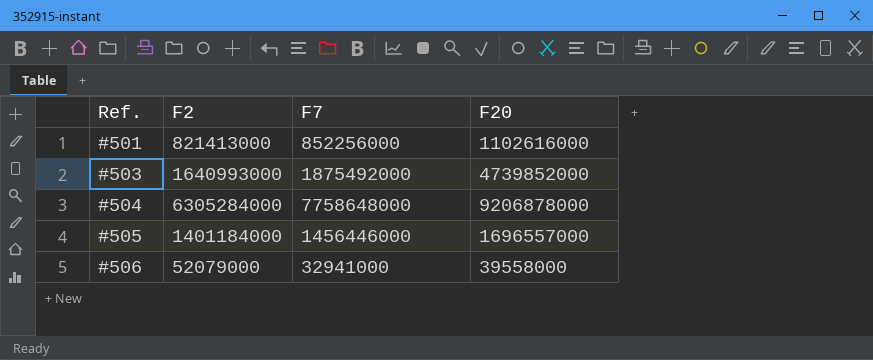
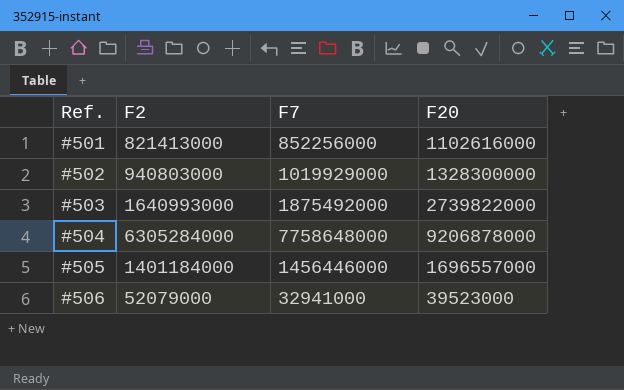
row #502: none -> 940803000 | 1019929000 | 1328300000
#503 | F20: 4739852000 -> 2739822000
#506 | F20: 39558000 -> 39523000

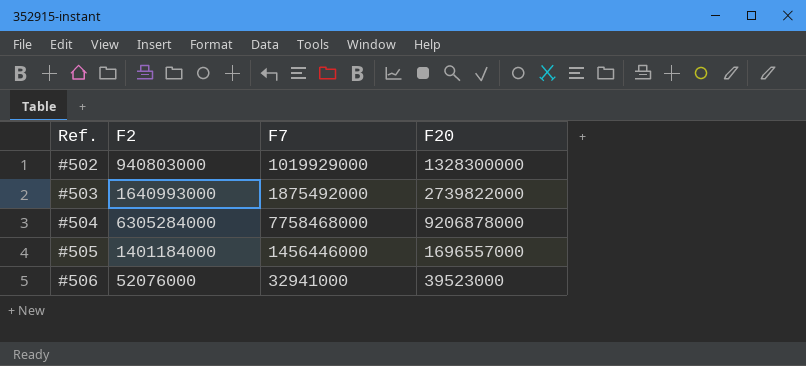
row #501: 821413000 | 852256000 | 1102616000 -> none
#504 | F7: 7758648000 -> 7758468000
#506 | F2: 52079000 -> 52076000

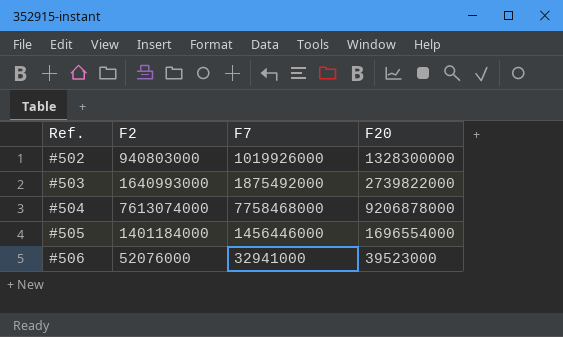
#502 | F7: 1019929000 -> 1019926000
#504 | F2: 6305284000 -> 7613074000
#505 | F20: 1696557000 -> 1696554000

